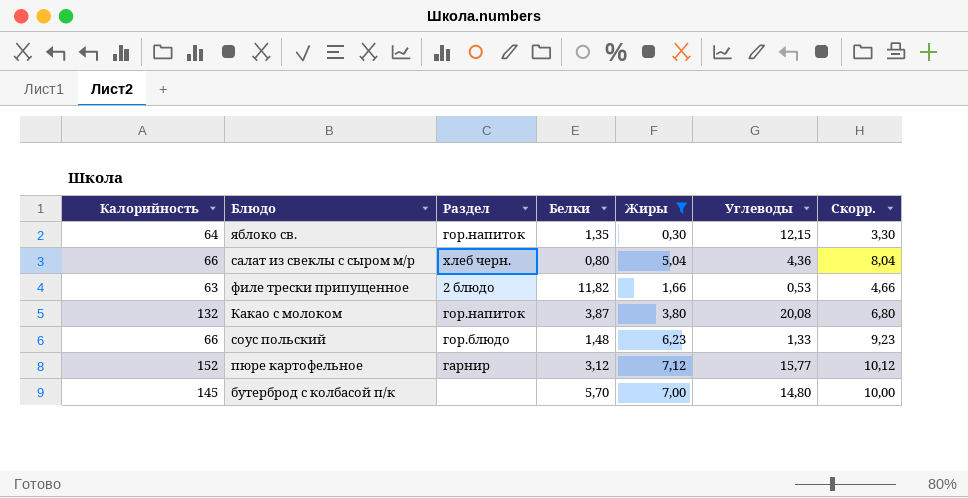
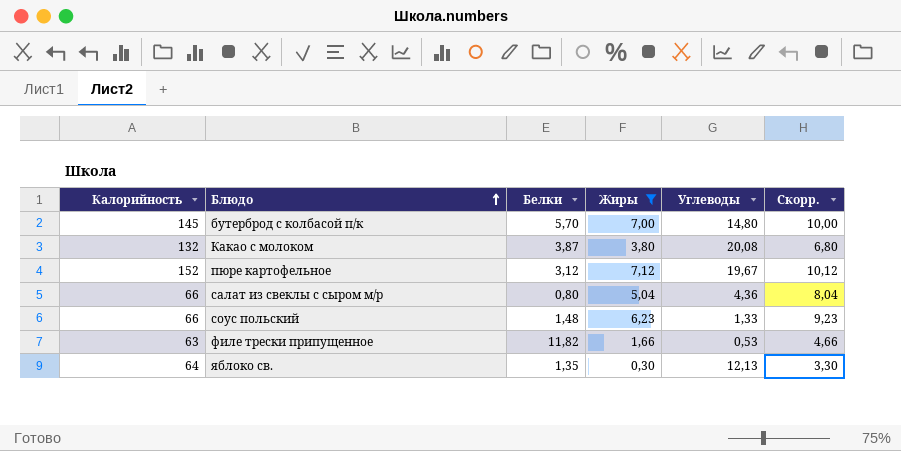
row order: none -> Блюдо ascending
column Раздел | position: 3 -> none
пюре картофельное | Углеводы: 15,77 -> 19,67
яблоко св. | Углеводы: 12,15 -> 12,13

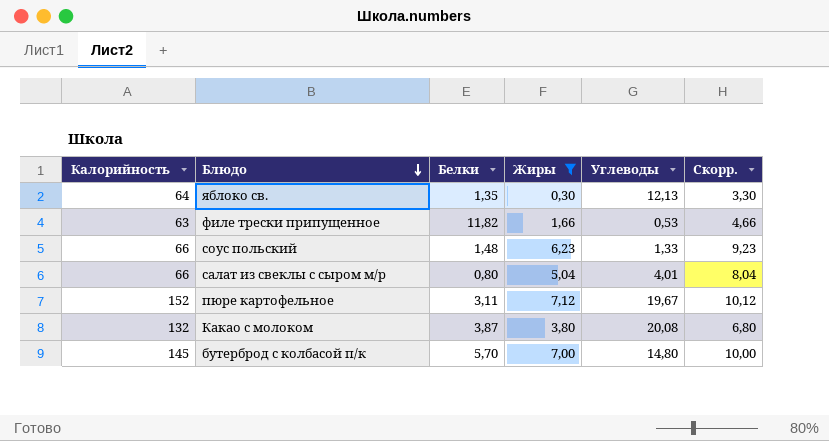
row order: Блюдо ascending -> Блюдо descending
салат из свеклы с сыром м/р | Углеводы: 4,36 -> 4,01
пюре картофельное | Белки: 3,12 -> 3,11

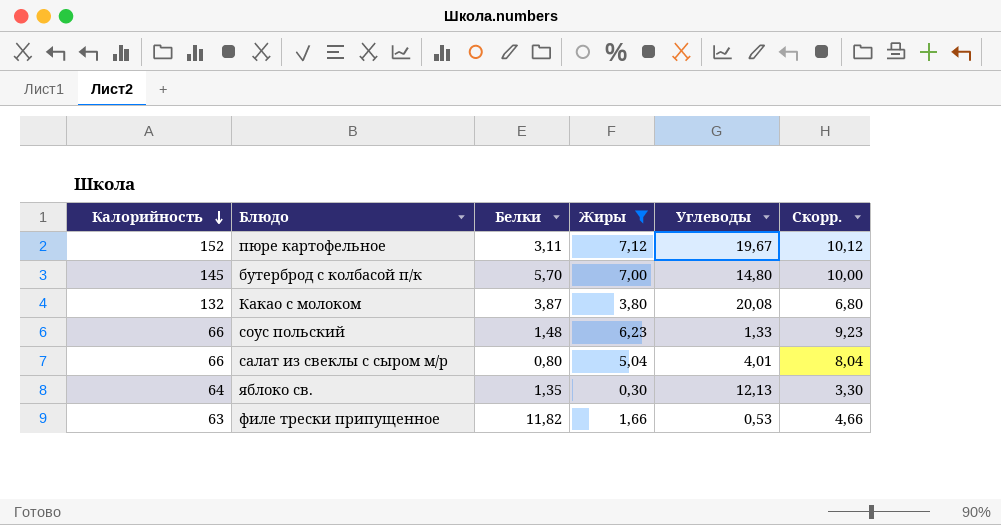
row order: Блюдо descending -> Калорийность descending

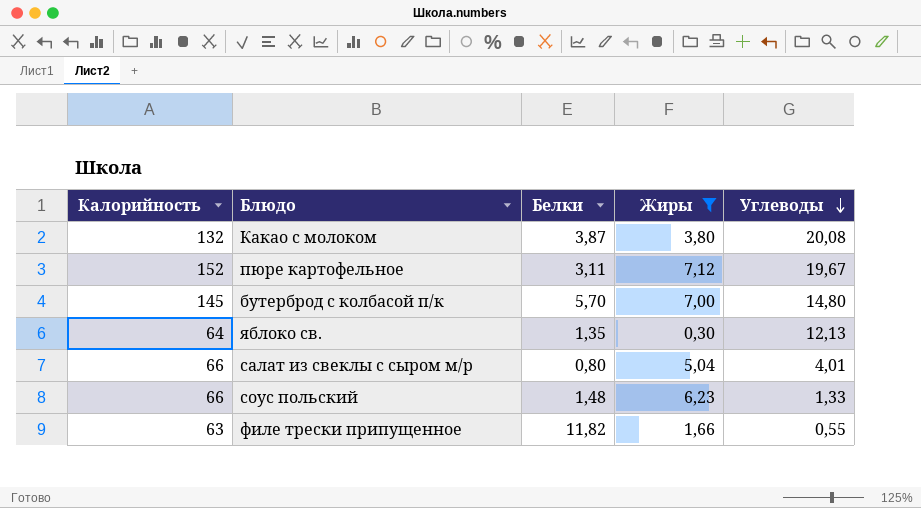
row order: Калорийность descending -> Углеводы descending
column Скорр. | formula: [Жиры] + 3 -> none
филе трески припущенное | Углеводы: 0,53 -> 0,55

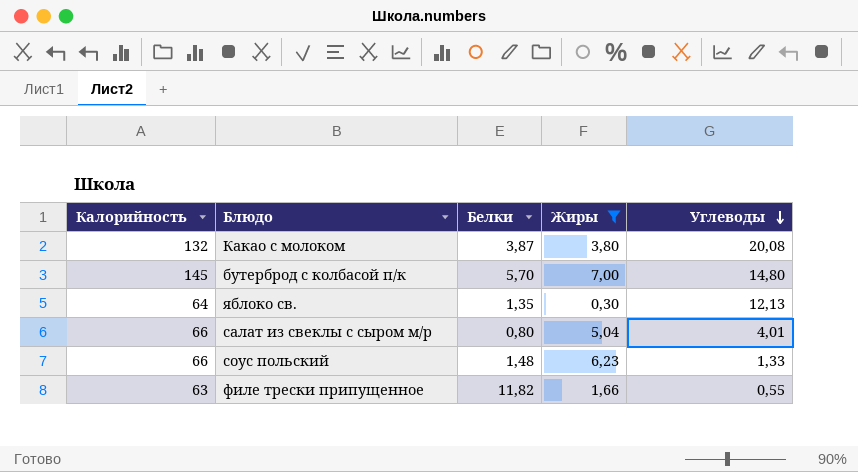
row пюре картофельное: 152 | 3,11 | 7,12 | 19,67 -> none

